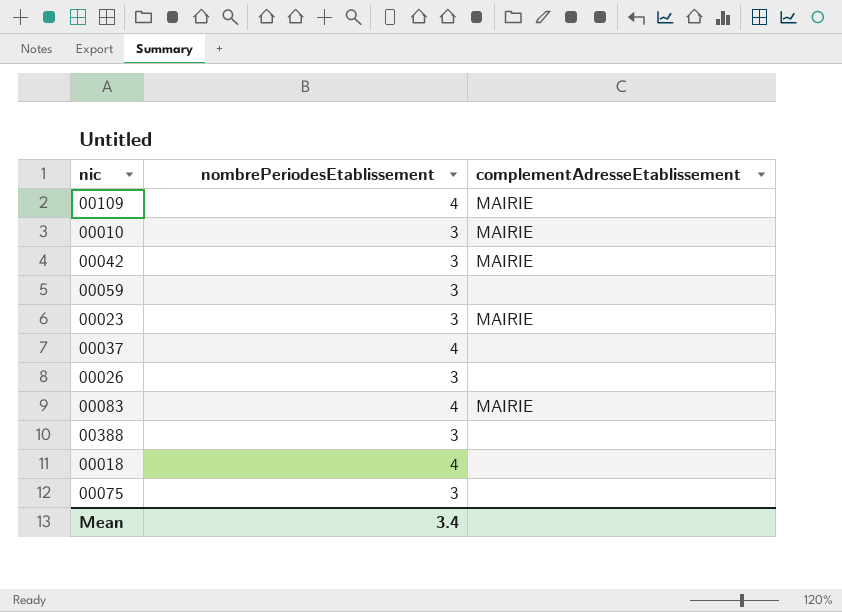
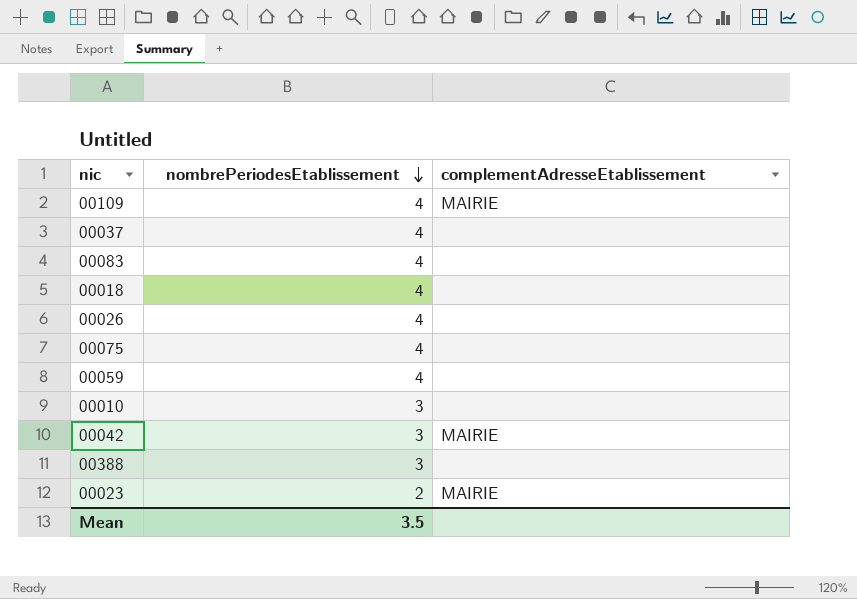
row order: none -> nombrePeriodesEtablissement descending
00083 | complementAdresseEtablissement: MAIRIE -> none
00026 | nombrePeriodesEtablissement: 3 -> 4
00075 | nombrePeriodesEtablissement: 3 -> 4
00059 | nombrePeriodesEtablissement: 3 -> 4
00010 | complementAdresseEtablissement: MAIRIE -> none
00023 | nombrePeriodesEtablissement: 3 -> 2
Mean | nombrePeriodesEtablissement: 3.4 -> 3.5

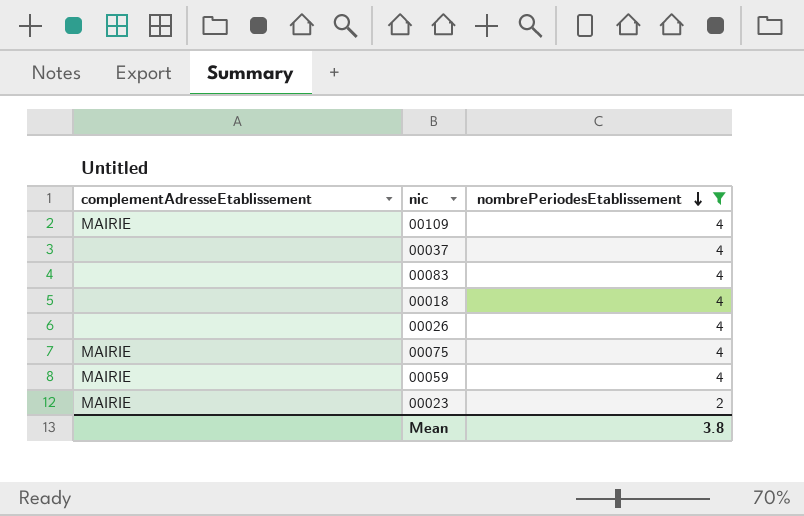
filter: none -> nombrePeriodesEtablissement != 3
column complementAdresseEtablissement | position: 3 -> 1
00075 | complementAdresseEtablissement: none -> MAIRIE
00059 | complementAdresseEtablissement: none -> MAIRIE
Mean | nombrePeriodesEtablissement: 3.5 -> 3.8

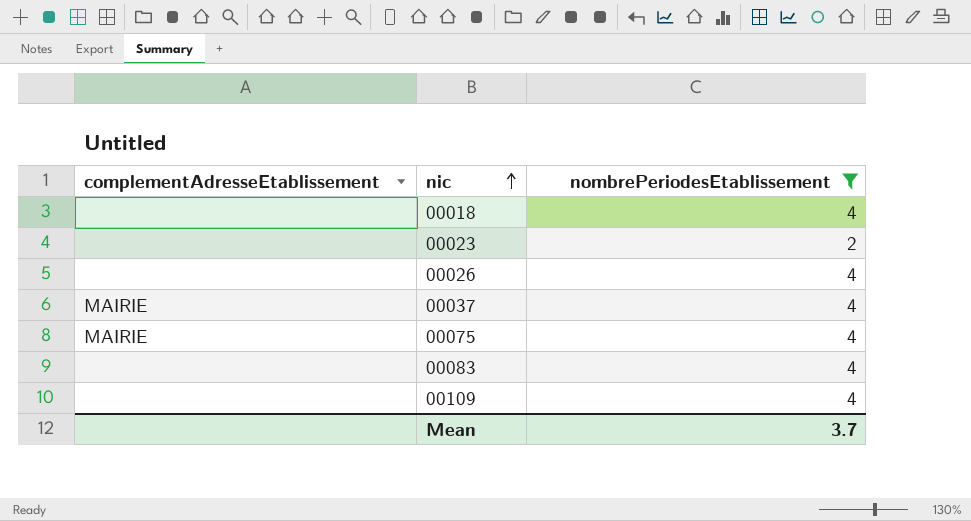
row order: nombrePeriodesEtablissement descending -> nic ascending
row 00059: MAIRIE | 4 -> none
00023 | complementAdresseEtablissement: MAIRIE -> none
00037 | complementAdresseEtablissement: none -> MAIRIE
00109 | complementAdresseEtablissement: MAIRIE -> none
Mean | nombrePeriodesEtablissement: 3.8 -> 3.7

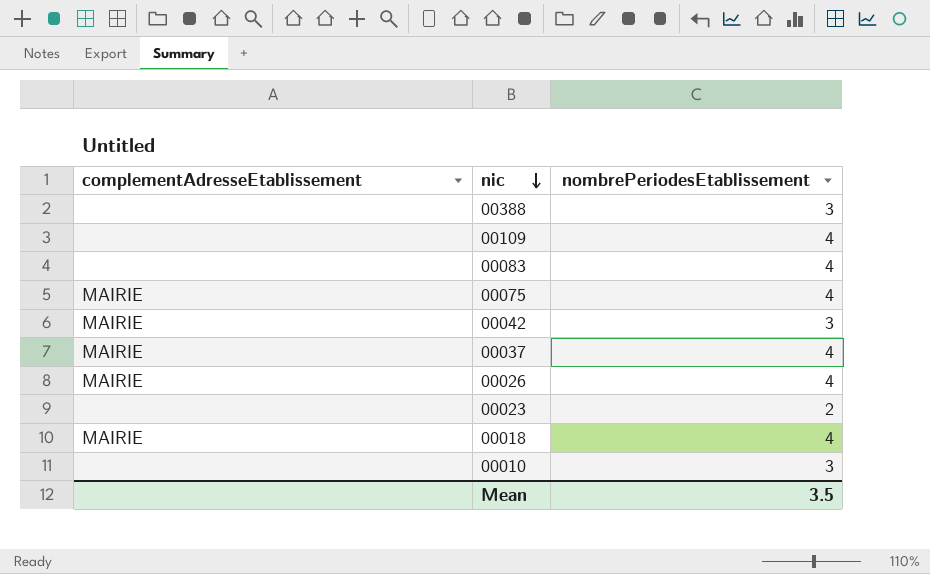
filter: nombrePeriodesEtablissement != 3 -> none
row order: nic ascending -> nic descending
00026 | complementAdresseEtablissement: none -> MAIRIE
00018 | complementAdresseEtablissement: none -> MAIRIE
Mean | nombrePeriodesEtablissement: 3.7 -> 3.5

